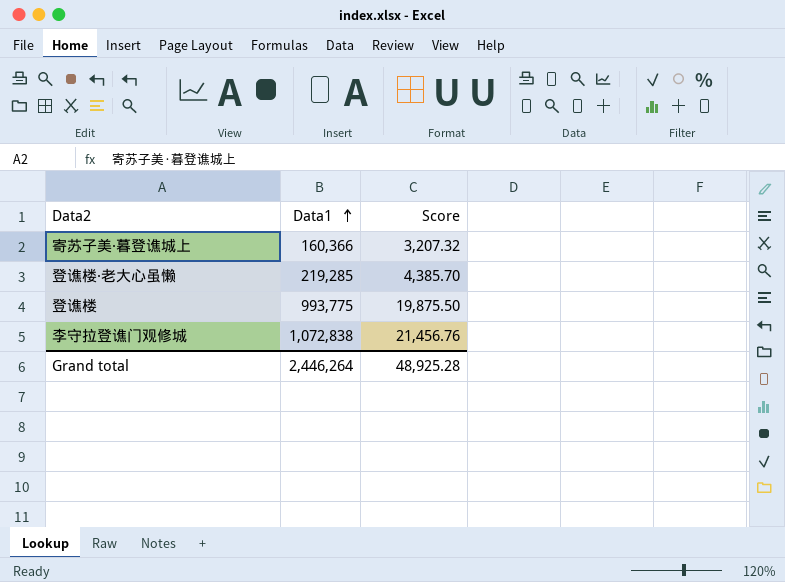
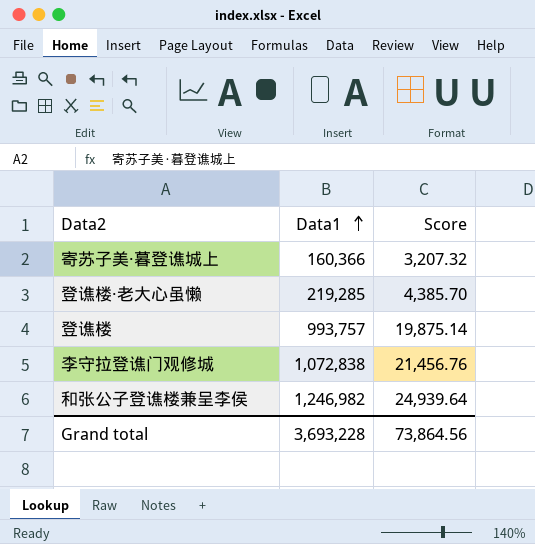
登谯楼 | Data1: 993,775 -> 993,757
登谯楼 | Score: 19,875.50 -> 19,875.14
row 和张公子登谯楼兼呈李侯: none -> 1,246,982 | 24,939.64
Grand total | Data1: 2,446,264 -> 3,693,228
Grand total | Score: 48,925.28 -> 73,864.56

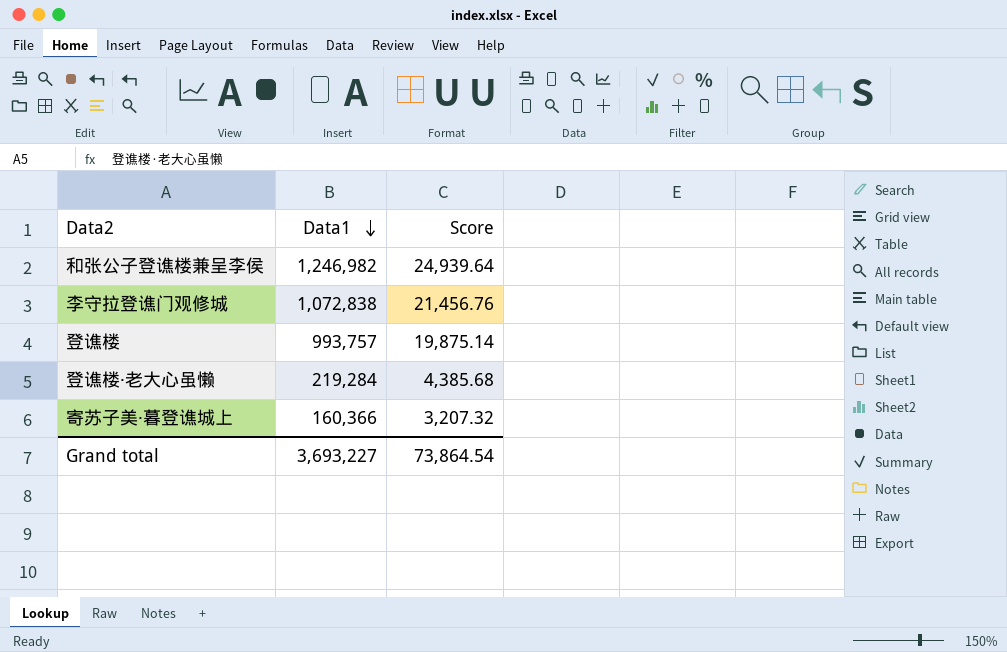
row order: Data1 ascending -> Data1 descending
登谯楼·老大心虽懒 | Data1: 219,285 -> 219,284
登谯楼·老大心虽懒 | Score: 4,385.70 -> 4,385.68
Grand total | Data1: 3,693,228 -> 3,693,227
Grand total | Score: 73,864.56 -> 73,864.54

